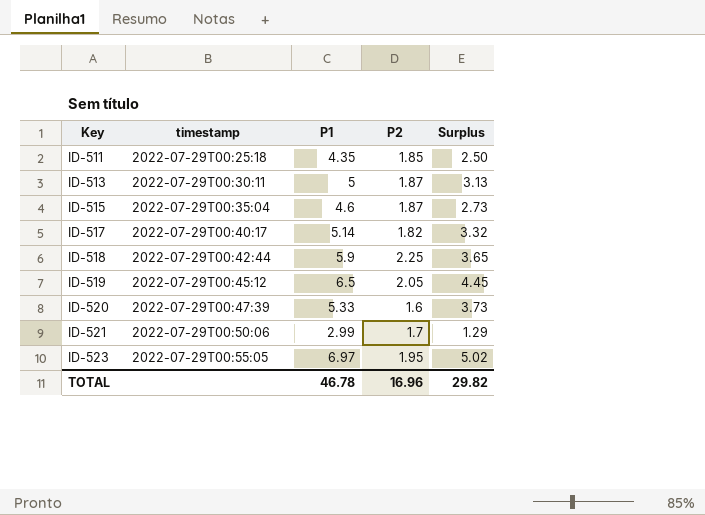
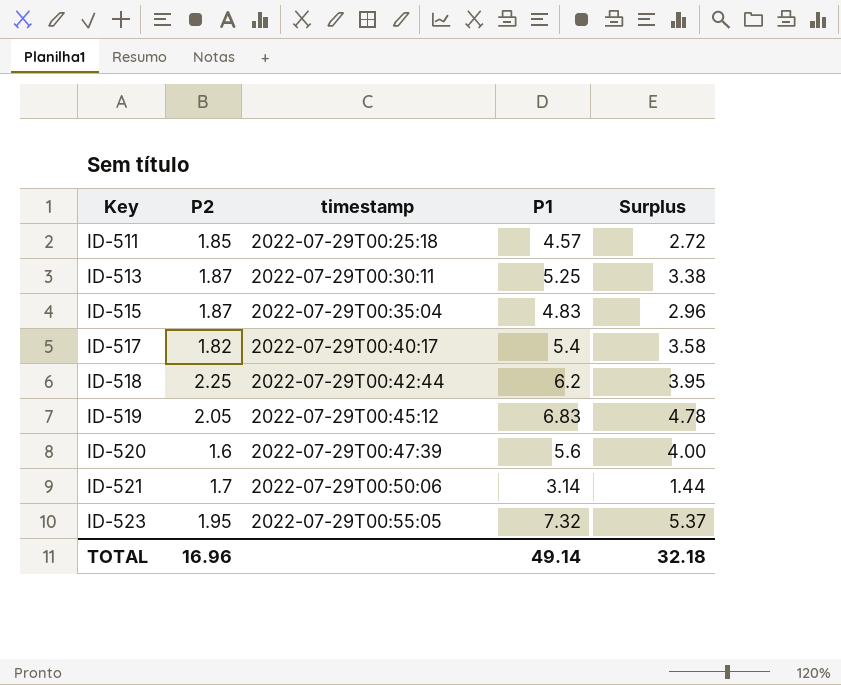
column P2 | position: 4 -> 2
ID-511 | P1: 4.35 -> 4.57
ID-511 | Surplus: 2.50 -> 2.72
ID-513 | P1: 5 -> 5.25
ID-513 | Surplus: 3.13 -> 3.38
ID-515 | P1: 4.6 -> 4.83
ID-515 | Surplus: 2.73 -> 2.96
ID-517 | P1: 5.14 -> 5.4
ID-517 | Surplus: 3.32 -> 3.58
ID-518 | P1: 5.9 -> 6.2
ID-518 | Surplus: 3.65 -> 3.95
ID-519 | P1: 6.5 -> 6.83
ID-519 | Surplus: 4.45 -> 4.78
ID-520 | P1: 5.33 -> 5.6
ID-520 | Surplus: 3.73 -> 4.00
ID-521 | P1: 2.99 -> 3.14
ID-521 | Surplus: 1.29 -> 1.44
ID-523 | P1: 6.97 -> 7.32
ID-523 | Surplus: 5.02 -> 5.37
TOTAL | P1: 46.78 -> 49.14
TOTAL | Surplus: 29.82 -> 32.18

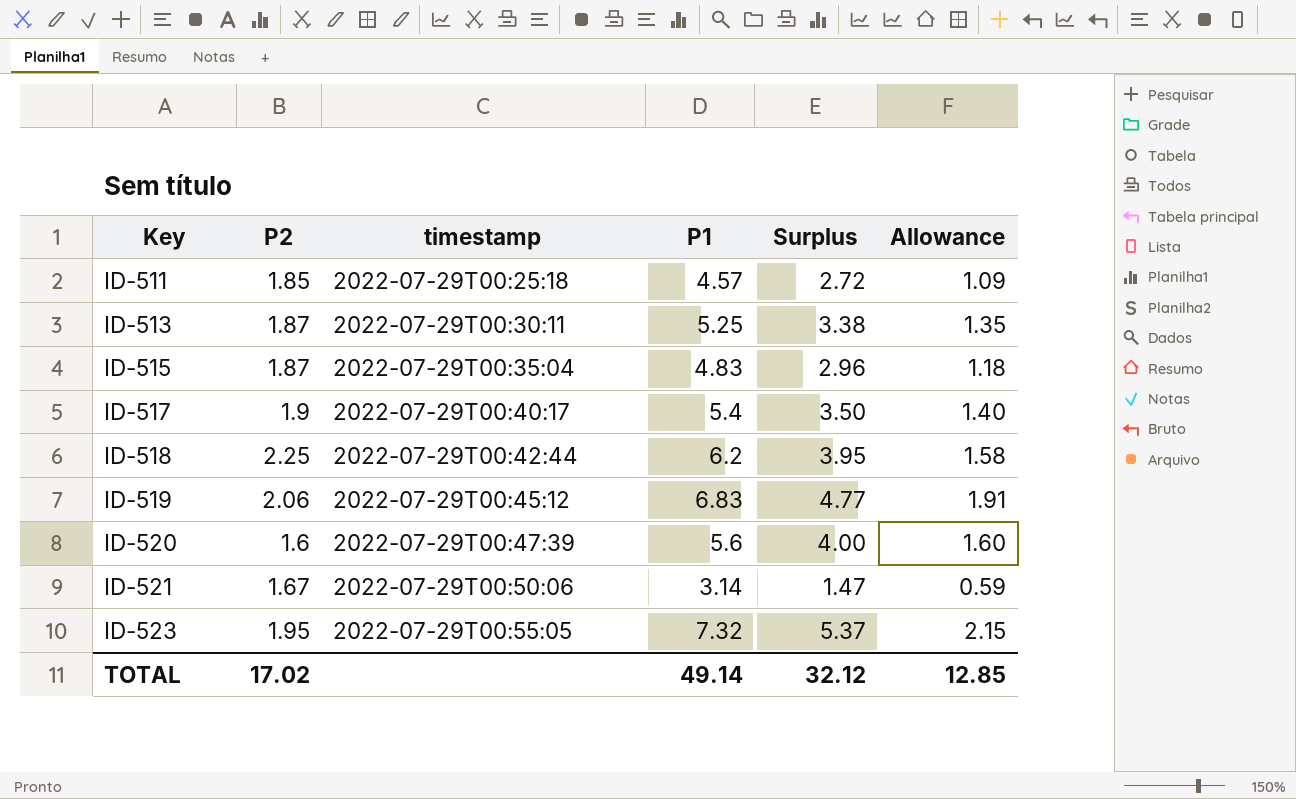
column Allowance | formula: none -> [Surplus] * 0.4
ID-517 | P2: 1.82 -> 1.9
ID-517 | Surplus: 3.58 -> 3.50
ID-519 | P2: 2.05 -> 2.06
ID-519 | Surplus: 4.78 -> 4.77
ID-521 | P2: 1.7 -> 1.67
ID-521 | Surplus: 1.44 -> 1.47
TOTAL | P2: 16.96 -> 17.02
TOTAL | Surplus: 32.18 -> 32.12

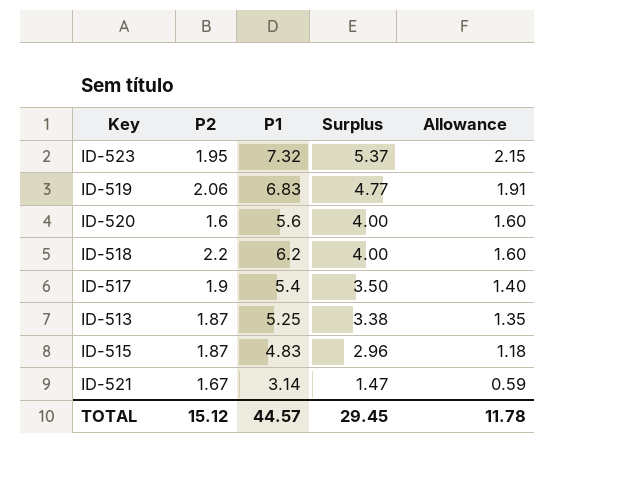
row order: Key ascending -> Surplus descending
column timestamp | position: 3 -> none
row ID-511: 1.85 | 2022-07-29T00:25:18 | 4.57 | 2.72 | 1.09 -> none
ID-518 | P2: 2.25 -> 2.2
ID-518 | Surplus: 3.95 -> 4.00
ID-518 | Allowance: 1.58 -> 1.60
TOTAL | P2: 17.02 -> 15.12
TOTAL | P1: 49.14 -> 44.57
TOTAL | Surplus: 32.12 -> 29.45
TOTAL | Allowance: 12.85 -> 11.78

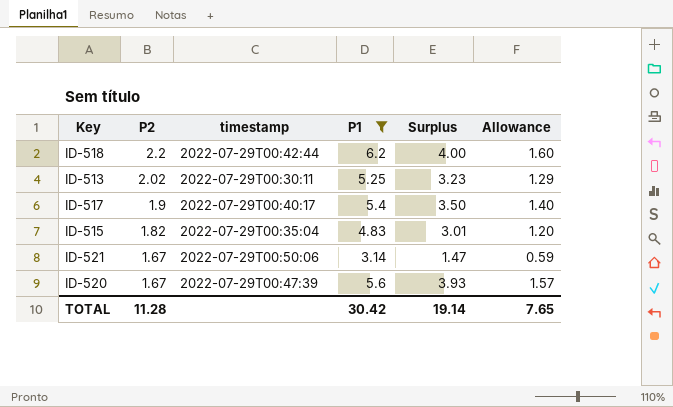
filter: none -> P1 <= 6.2
row order: Surplus descending -> P2 descending
column timestamp | position: none -> 3
ID-513 | P2: 1.87 -> 2.02
ID-513 | Surplus: 3.38 -> 3.23
ID-513 | Allowance: 1.35 -> 1.29
ID-515 | P2: 1.87 -> 1.82
ID-515 | Surplus: 2.96 -> 3.01
ID-515 | Allowance: 1.18 -> 1.20
ID-520 | P2: 1.6 -> 1.67
ID-520 | Surplus: 4.00 -> 3.93
ID-520 | Allowance: 1.60 -> 1.57
TOTAL | P2: 15.12 -> 11.28
TOTAL | P1: 44.57 -> 30.42
TOTAL | Surplus: 29.45 -> 19.14
TOTAL | Allowance: 11.78 -> 7.65

